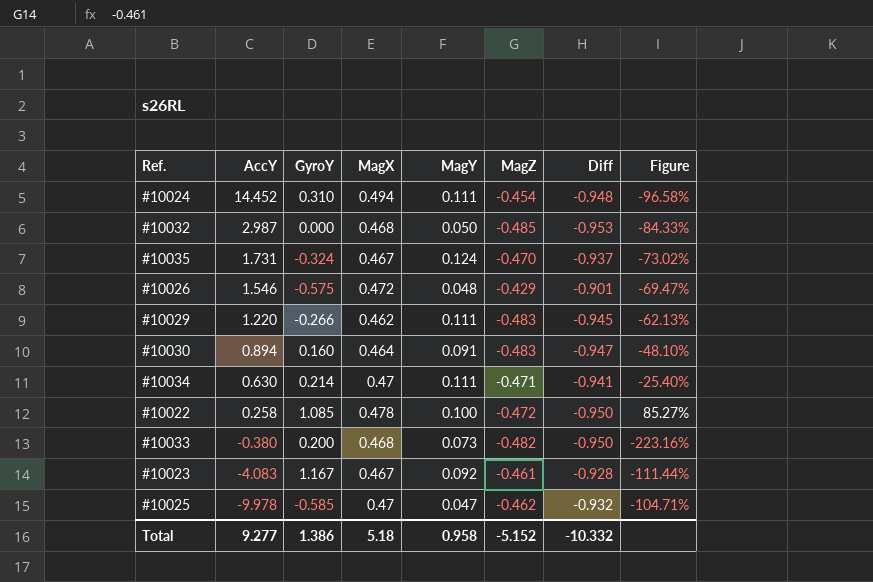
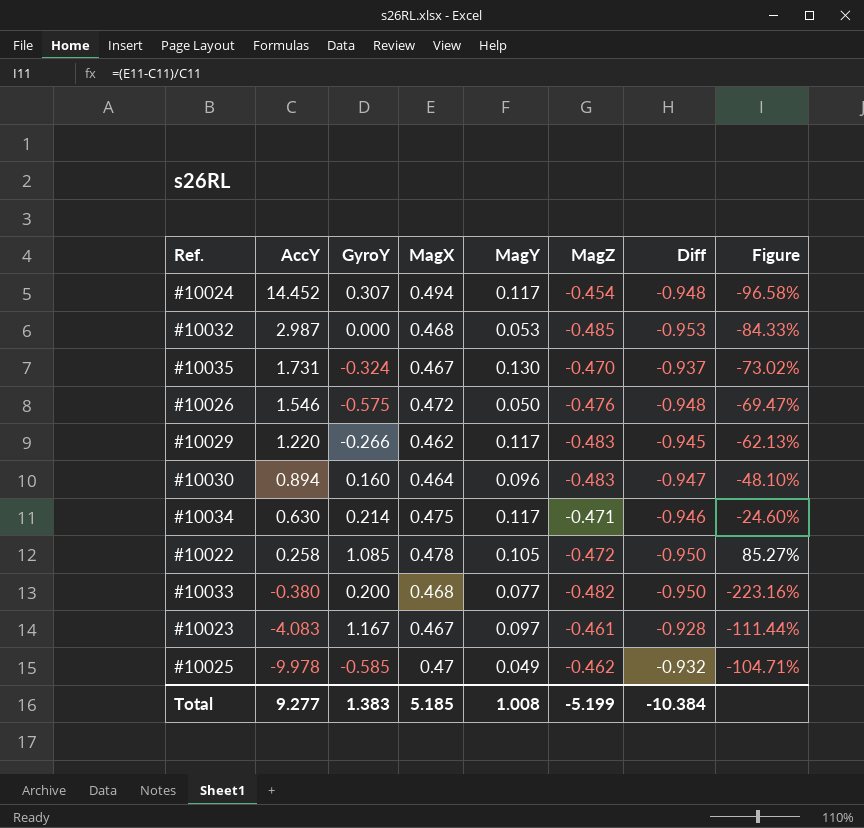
#10024 | GyroY: 0.310 -> 0.307
#10024 | MagY: 0.111 -> 0.117
#10032 | MagY: 0.050 -> 0.053
#10035 | MagY: 0.124 -> 0.130
#10026 | MagY: 0.048 -> 0.050
#10026 | MagZ: -0.429 -> -0.476
#10026 | Diff: -0.901 -> -0.948
#10029 | MagY: 0.111 -> 0.117
#10030 | MagY: 0.091 -> 0.096
#10034 | MagX: 0.47 -> 0.475
#10034 | MagY: 0.111 -> 0.117
#10034 | Diff: -0.941 -> -0.946
#10034 | Figure: -25.40% -> -24.60%
#10022 | MagY: 0.100 -> 0.105
#10033 | MagY: 0.073 -> 0.077
#10023 | MagY: 0.092 -> 0.097
#10025 | MagY: 0.047 -> 0.049
Total | GyroY: 1.386 -> 1.383
Total | MagX: 5.18 -> 5.185
Total | MagY: 0.958 -> 1.008
Total | MagZ: -5.152 -> -5.199
Total | Diff: -10.332 -> -10.384

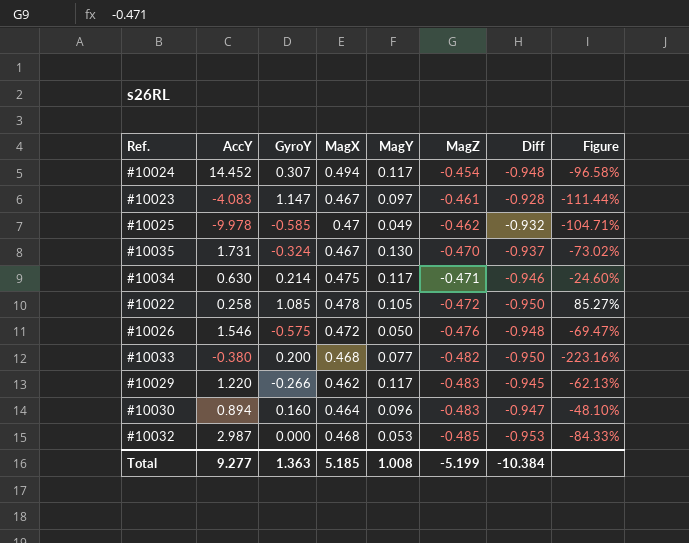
row order: AccY descending -> MagZ descending
#10023 | GyroY: 1.167 -> 1.147
Total | GyroY: 1.383 -> 1.363

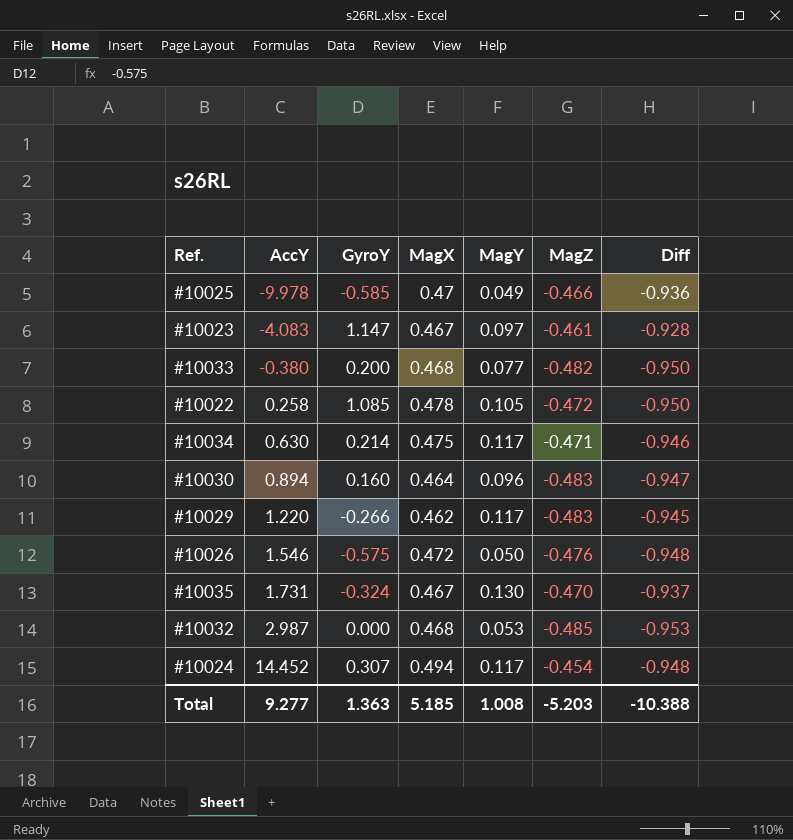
row order: MagZ descending -> AccY ascending
column Figure | formula: ([MagX] - [AccY]) / [AccY] -> none
#10025 | MagZ: -0.462 -> -0.466
#10025 | Diff: -0.932 -> -0.936
Total | MagZ: -5.199 -> -5.203
Total | Diff: -10.384 -> -10.388

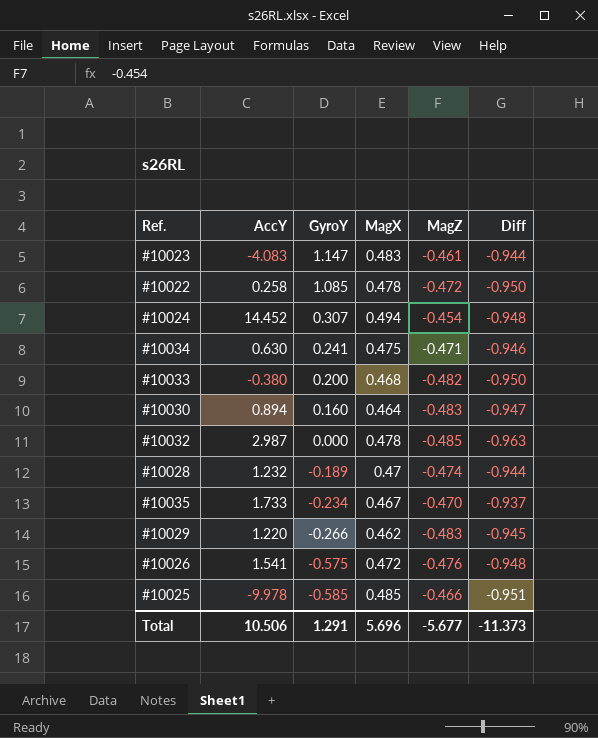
row order: AccY ascending -> GyroY descending
column MagY | position: 5 -> none
#10023 | MagX: 0.467 -> 0.483
#10023 | Diff: -0.928 -> -0.944
#10034 | GyroY: 0.214 -> 0.241
#10032 | MagX: 0.468 -> 0.478
#10032 | Diff: -0.953 -> -0.963
row #10028: none -> 1.232 | -0.189 | 0.47 | -0.474 | -0.944
#10035 | AccY: 1.731 -> 1.733
#10035 | GyroY: -0.324 -> -0.234
#10026 | AccY: 1.546 -> 1.541
#10025 | MagX: 0.47 -> 0.485
#10025 | Diff: -0.936 -> -0.951
Total | AccY: 9.277 -> 10.506
Total | GyroY: 1.363 -> 1.291
Total | MagX: 5.185 -> 5.696
Total | MagZ: -5.203 -> -5.677
Total | Diff: -10.388 -> -11.373

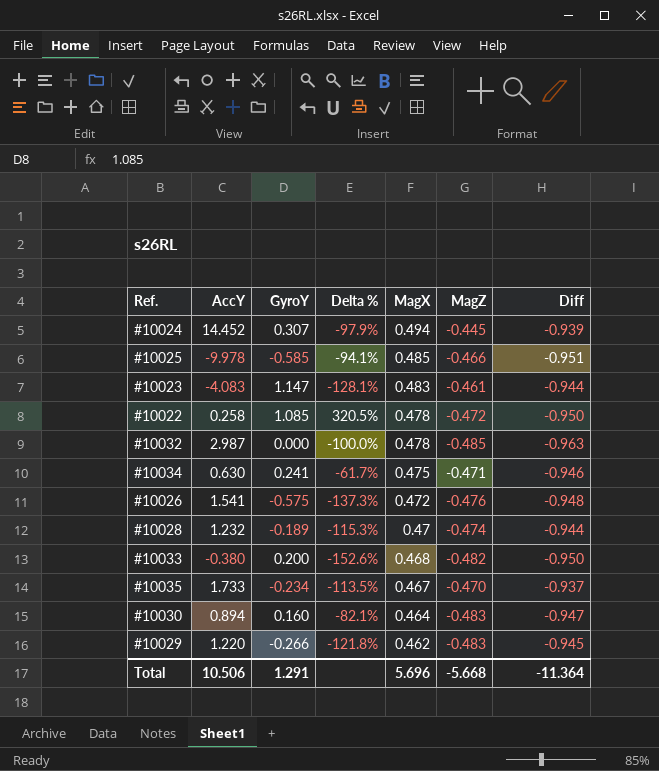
row order: GyroY descending -> MagX descending
column Delta % | formula: none -> ([GyroY] - [AccY]) / [AccY]
#10024 | MagZ: -0.454 -> -0.445
#10024 | Diff: -0.948 -> -0.939
Total | MagZ: -5.677 -> -5.668
Total | Diff: -11.373 -> -11.364

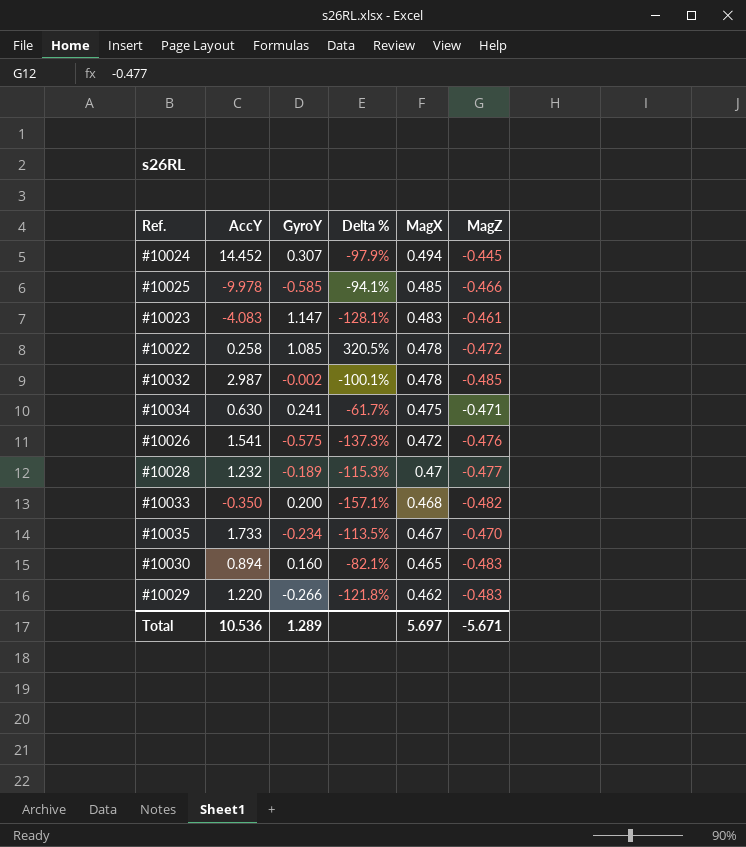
column Diff | formula: [MagZ] - [MagX] -> none
#10032 | GyroY: 0.000 -> -0.002
#10032 | Delta %: -100.0% -> -100.1%
#10028 | MagZ: -0.474 -> -0.477
#10033 | AccY: -0.380 -> -0.350
#10033 | Delta %: -152.6% -> -157.1%
#10030 | MagX: 0.464 -> 0.465
Total | AccY: 10.506 -> 10.536
Total | GyroY: 1.291 -> 1.289
Total | MagX: 5.696 -> 5.697
Total | MagZ: -5.668 -> -5.671

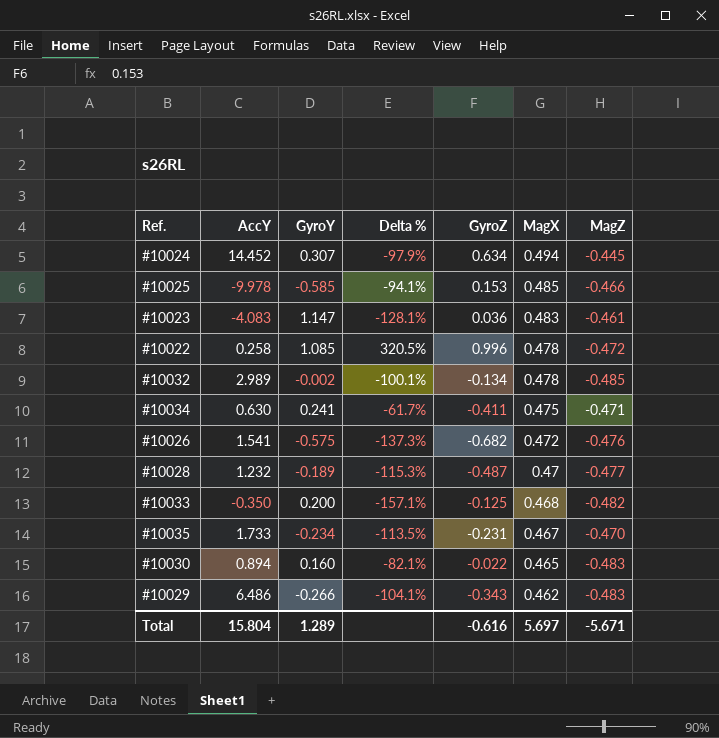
column GyroZ | position: none -> 5
#10032 | AccY: 2.987 -> 2.989
#10029 | AccY: 1.220 -> 6.486
#10029 | Delta %: -121.8% -> -104.1%
Total | AccY: 10.536 -> 15.804

